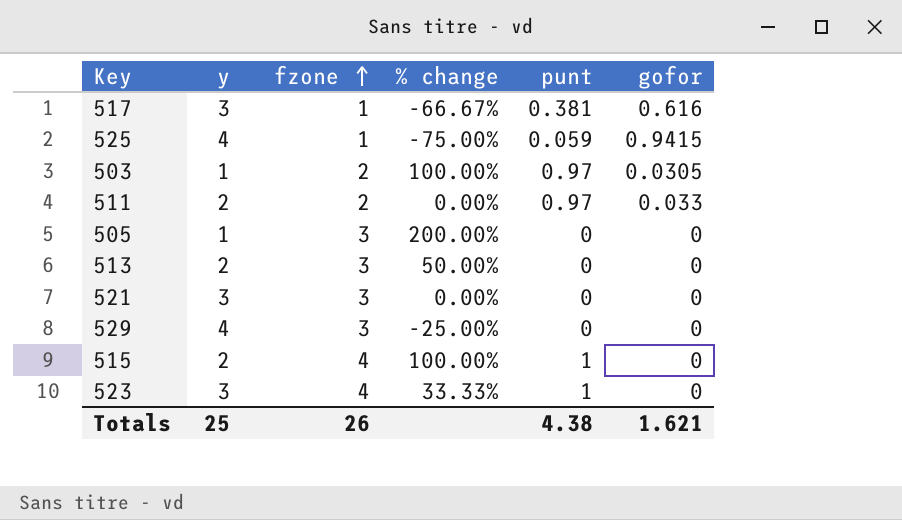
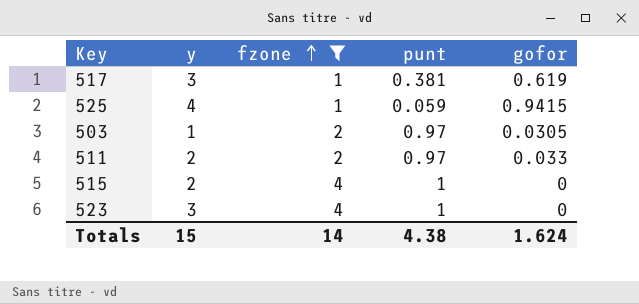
filter: none -> fzone != 3
column % change | formula: ([fzone] - [y]) / [y] -> none
517 | gofor: 0.616 -> 0.619
Totals | y: 25 -> 15
Totals | fzone: 26 -> 14
Totals | gofor: 1.621 -> 1.624

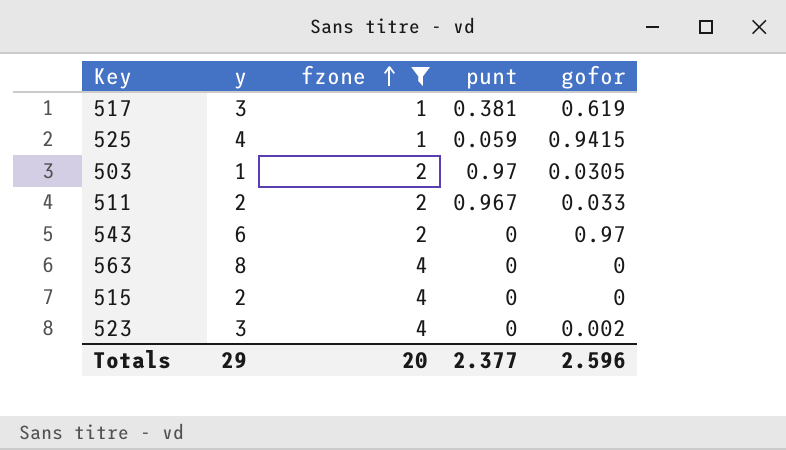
511 | punt: 0.97 -> 0.967
row 543: none -> 6 | 2 | 0 | 0.97
row 563: none -> 8 | 4 | 0 | 0
515 | punt: 1 -> 0
523 | punt: 1 -> 0
523 | gofor: 0 -> 0.002
Totals | y: 15 -> 29
Totals | fzone: 14 -> 20
Totals | punt: 4.38 -> 2.377
Totals | gofor: 1.624 -> 2.596

